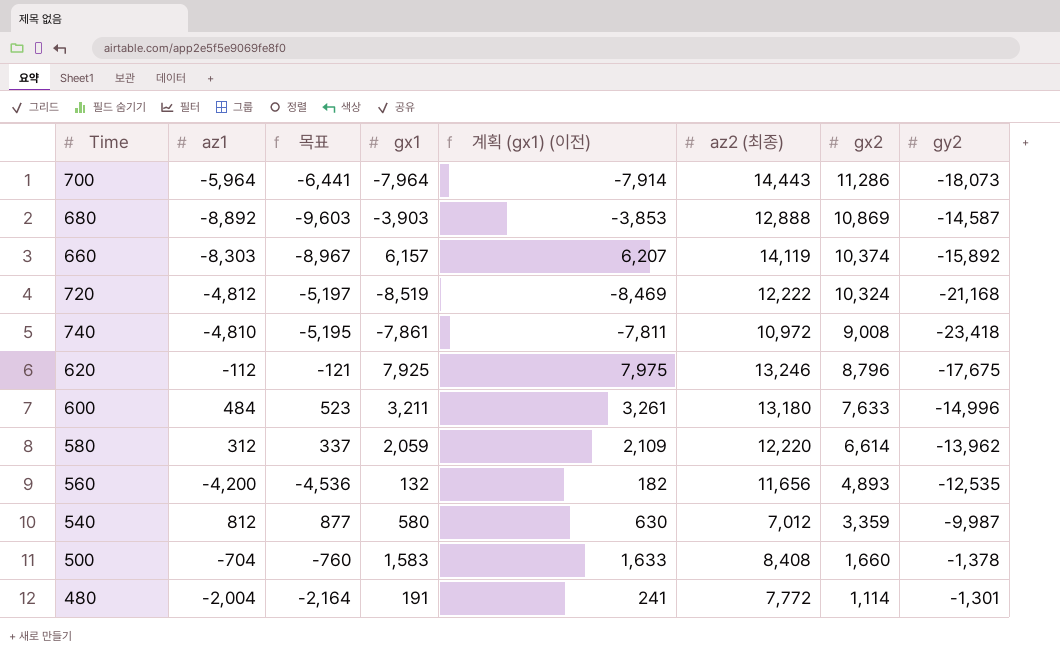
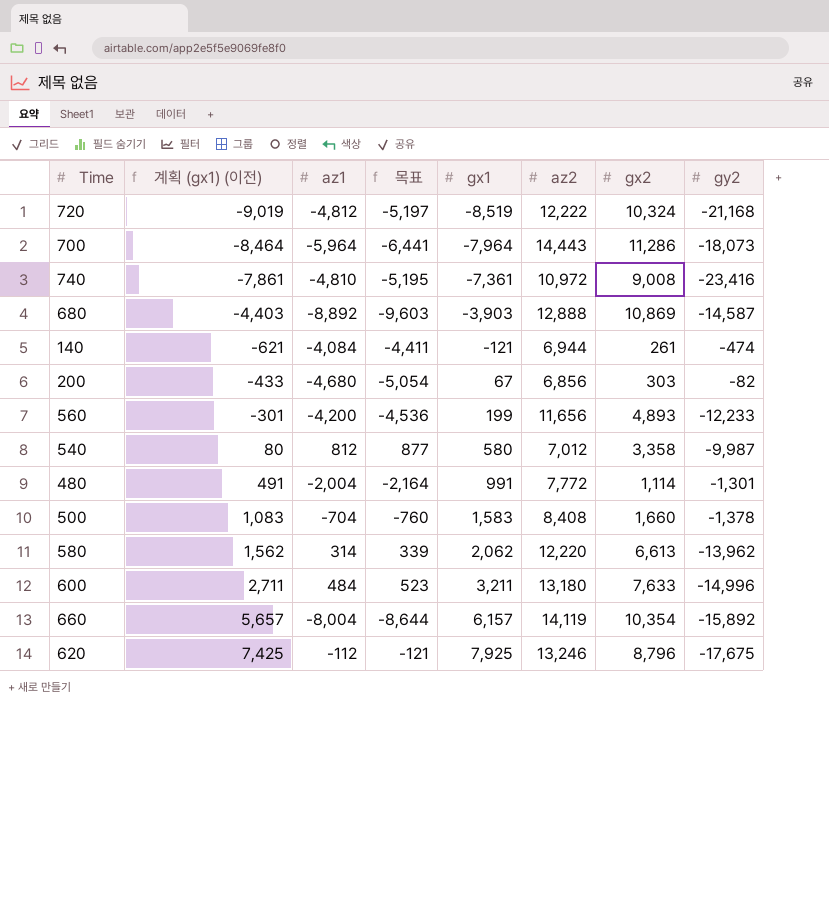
row order: gx2 descending -> 계획 (gx1) (이전) ascending
column 계획 (gx1) (이전) | formula: [gx1] + 50 -> [gx1] - 500
column 계획 (gx1) (이전) | position: 5 -> 2
column name: az2 (최종) -> az2
740 | gx1: -7,861 -> -7,361
740 | gy2: -23,418 -> -23,416
row 140: none -> -621 | -4,084 | -4,411 | -121 | 6,944 | 261 | -474
row 200: none -> -433 | -4,680 | -5,054 | 67 | 6,856 | 303 | -82
560 | gx1: 132 -> 199
560 | gy2: -12,535 -> -12,233
540 | gx2: 3,359 -> 3,358
480 | gx1: 191 -> 991
580 | az1: 312 -> 314
580 | 목표: 337 -> 339
580 | gx1: 2,059 -> 2,062
580 | gx2: 6,614 -> 6,613
660 | az1: -8,303 -> -8,004
660 | 목표: -8,967 -> -8,644
660 | gx2: 10,374 -> 10,354

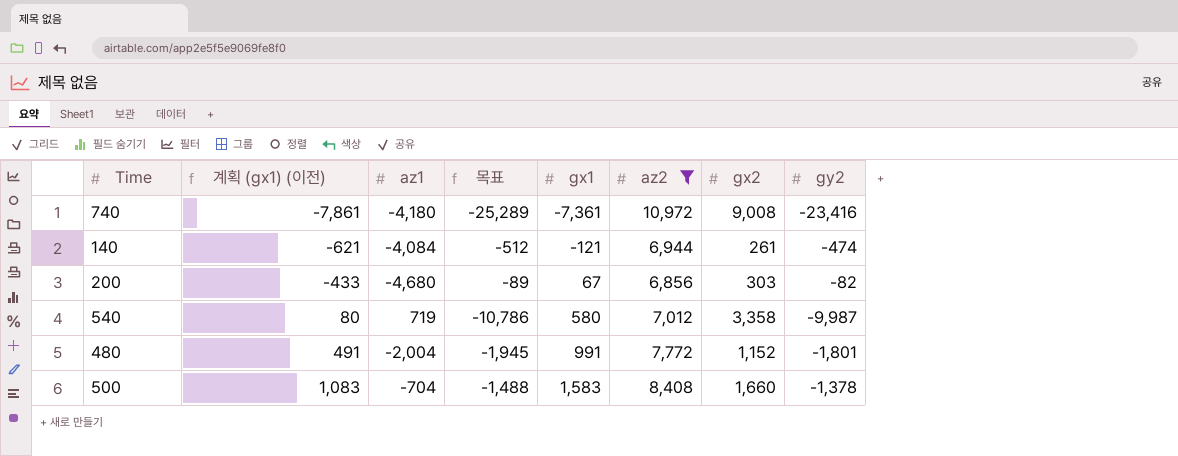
filter: none -> az2 <= 10,972
column 목표 | formula: [az1] * 1.08 -> [gy2] * 1.08
740 | az1: -4,810 -> -4,180
540 | az1: 812 -> 719
480 | gx2: 1,114 -> 1,152
480 | gy2: -1,301 -> -1,801

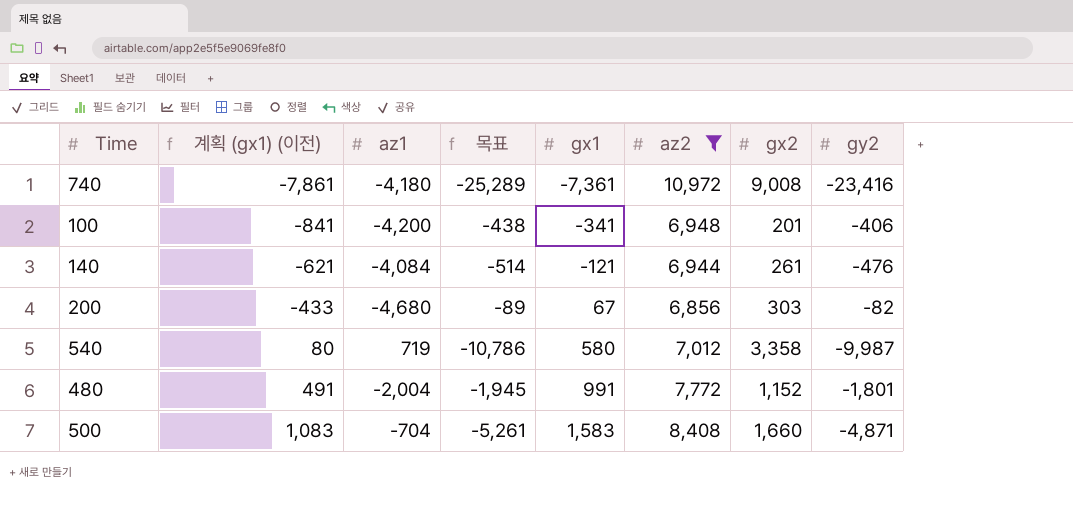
row 100: none -> -841 | -4,200 | -438 | -341 | 6,948 | 201 | -406
140 | 목표: -512 -> -514
140 | gy2: -474 -> -476
500 | 목표: -1,488 -> -5,261
500 | gy2: -1,378 -> -4,871

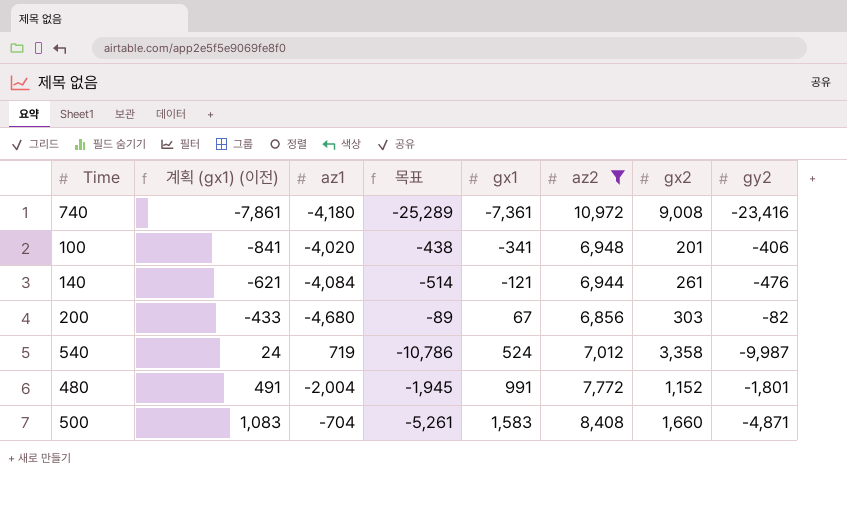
100 | az1: -4,200 -> -4,020
540 | 계획 (gx1) (이전): 80 -> 24
540 | gx1: 580 -> 524

